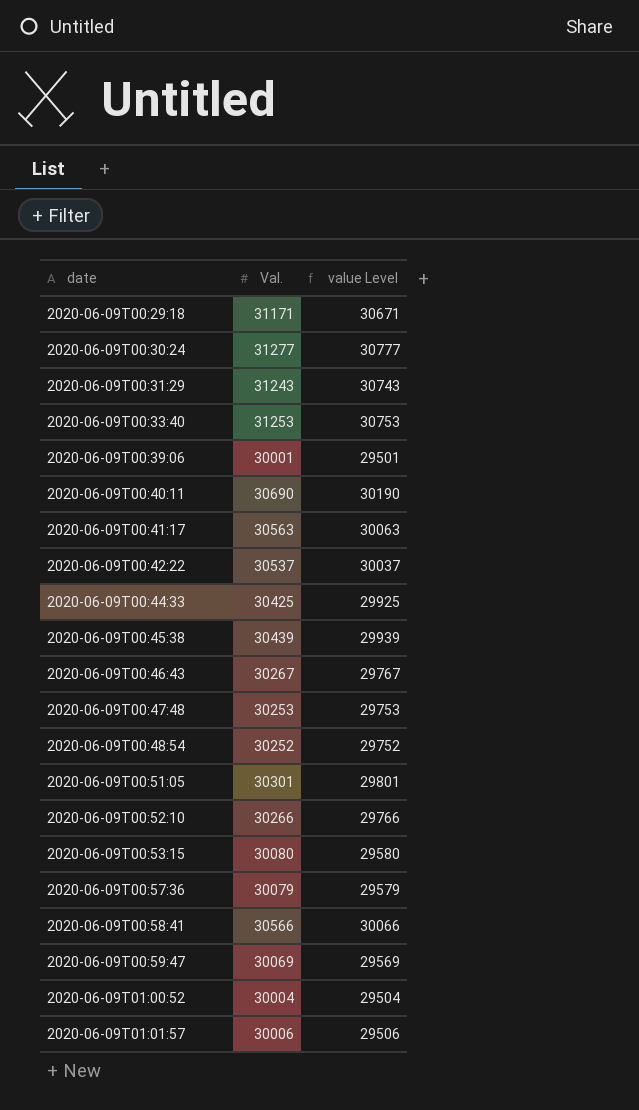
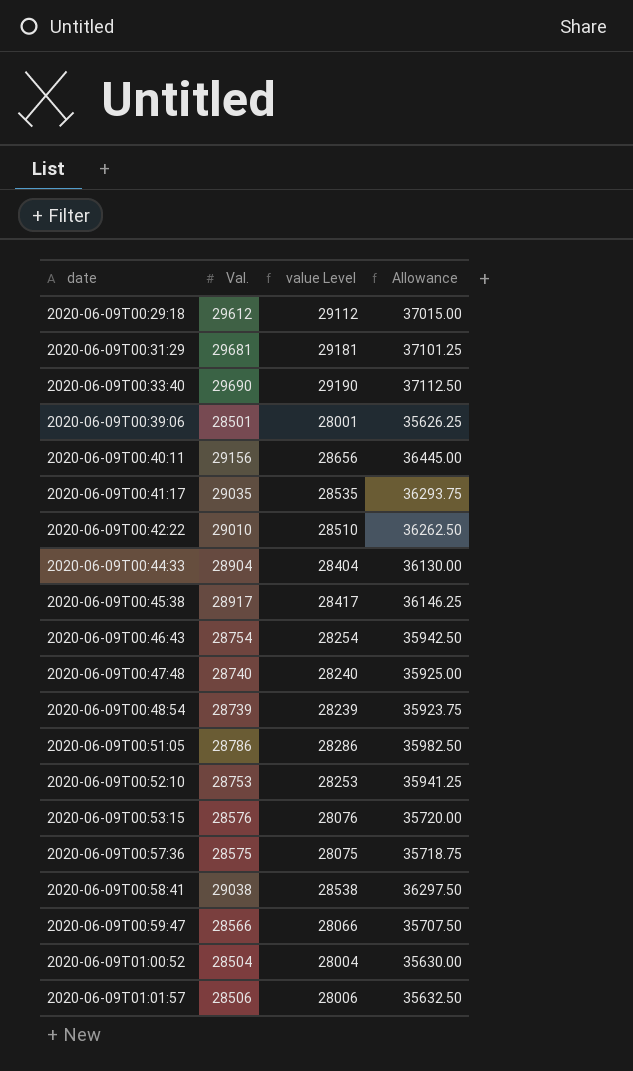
column Allowance | formula: none -> [Val.] * 1.25
row 2020-06-09T00:30:24: 31277 | 30777 -> none
2020-06-09T00:29:18 | Val.: 31171 -> 29612
2020-06-09T00:29:18 | value Level: 30671 -> 29112
2020-06-09T00:31:29 | Val.: 31243 -> 29681
2020-06-09T00:31:29 | value Level: 30743 -> 29181
2020-06-09T00:33:40 | Val.: 31253 -> 29690
2020-06-09T00:33:40 | value Level: 30753 -> 29190
2020-06-09T00:39:06 | Val.: 30001 -> 28501
2020-06-09T00:39:06 | value Level: 29501 -> 28001
2020-06-09T00:40:11 | Val.: 30690 -> 29156
2020-06-09T00:40:11 | value Level: 30190 -> 28656
2020-06-09T00:41:17 | Val.: 30563 -> 29035
2020-06-09T00:41:17 | value Level: 30063 -> 28535
2020-06-09T00:42:22 | Val.: 30537 -> 29010
2020-06-09T00:42:22 | value Level: 30037 -> 28510
2020-06-09T00:44:33 | Val.: 30425 -> 28904
2020-06-09T00:44:33 | value Level: 29925 -> 28404
2020-06-09T00:45:38 | Val.: 30439 -> 28917
2020-06-09T00:45:38 | value Level: 29939 -> 28417
2020-06-09T00:46:43 | Val.: 30267 -> 28754
2020-06-09T00:46:43 | value Level: 29767 -> 28254
2020-06-09T00:47:48 | Val.: 30253 -> 28740
2020-06-09T00:47:48 | value Level: 29753 -> 28240
2020-06-09T00:48:54 | Val.: 30252 -> 28739
2020-06-09T00:48:54 | value Level: 29752 -> 28239
2020-06-09T00:51:05 | Val.: 30301 -> 28786
2020-06-09T00:51:05 | value Level: 29801 -> 28286
2020-06-09T00:52:10 | Val.: 30266 -> 28753
2020-06-09T00:52:10 | value Level: 29766 -> 28253
2020-06-09T00:53:15 | Val.: 30080 -> 28576
2020-06-09T00:53:15 | value Level: 29580 -> 28076
2020-06-09T00:57:36 | Val.: 30079 -> 28575
2020-06-09T00:57:36 | value Level: 29579 -> 28075
2020-06-09T00:58:41 | Val.: 30566 -> 29038
2020-06-09T00:58:41 | value Level: 30066 -> 28538
2020-06-09T00:59:47 | Val.: 30069 -> 28566
2020-06-09T00:59:47 | value Level: 29569 -> 28066
2020-06-09T01:00:52 | Val.: 30004 -> 28504
2020-06-09T01:00:52 | value Level: 29504 -> 28004
2020-06-09T01:01:57 | Val.: 30006 -> 28506
2020-06-09T01:01:57 | value Level: 29506 -> 28006

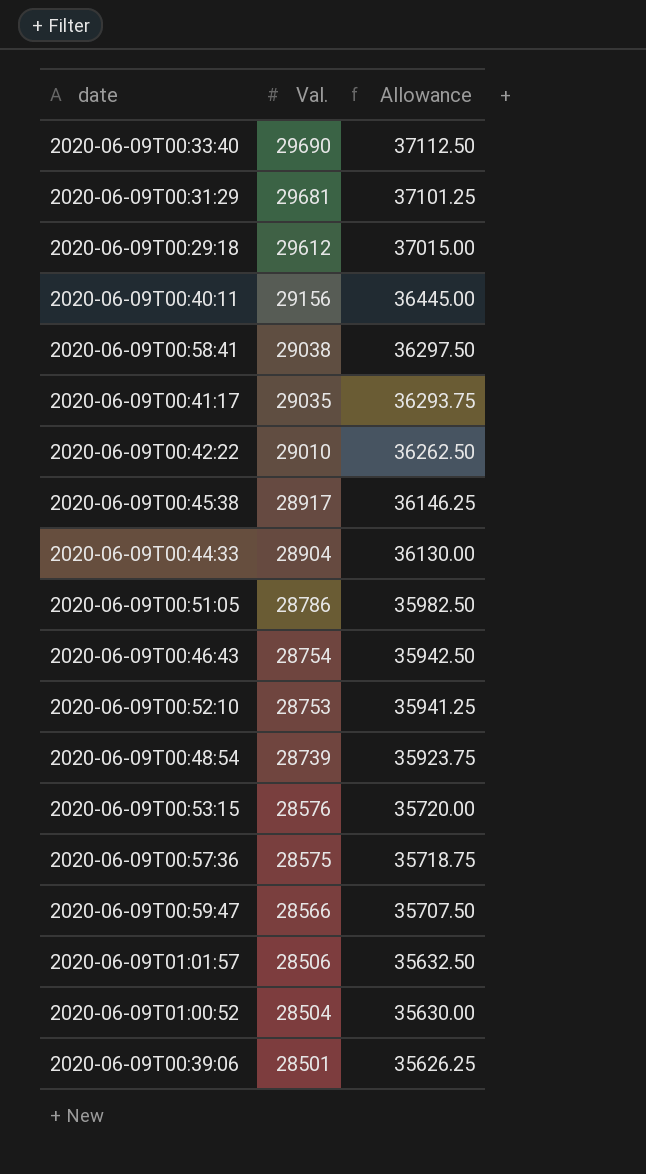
row order: date ascending -> Val. descending
column value Level | formula: [Val.] - 500 -> none
row 2020-06-09T00:47:48: 28740 | 28240 | 35925.00 -> none

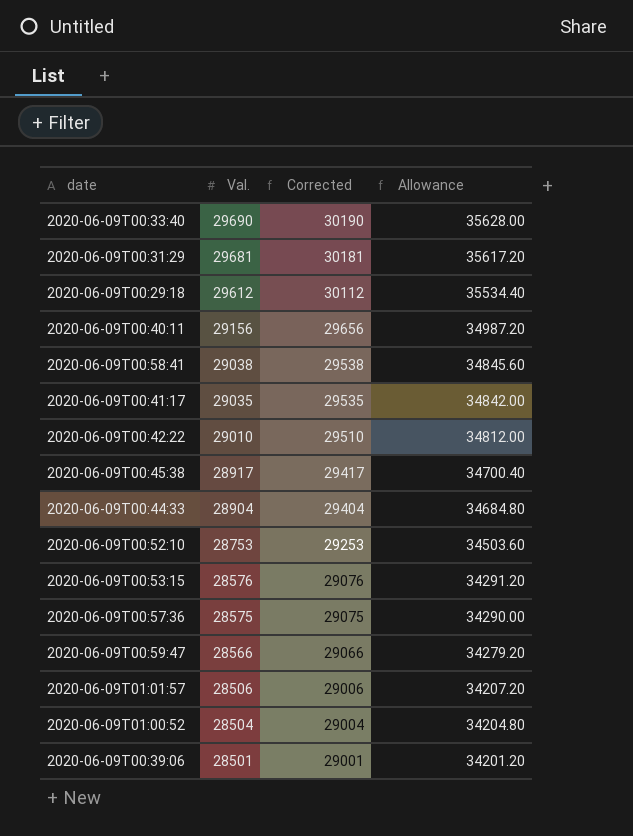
column Corrected | formula: none -> [Val.] + 500
column Allowance | formula: [Val.] * 1.25 -> [Val.] * 1.2
row 2020-06-09T00:51:05: 28786 | 35982.50 -> none
row 2020-06-09T00:46:43: 28754 | 35942.50 -> none
row 2020-06-09T00:48:54: 28739 | 35923.75 -> none

